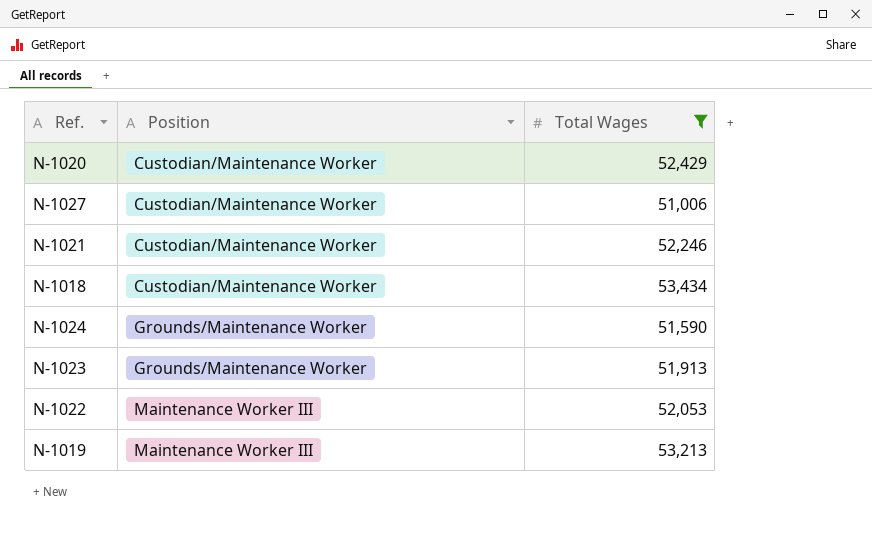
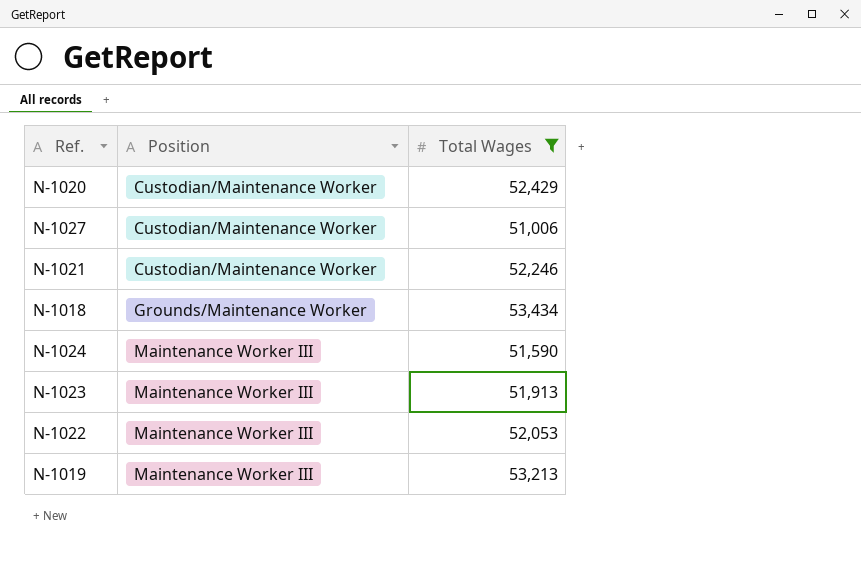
N-1018 | Position: Custodian/Maintenance Worker -> Grounds/Maintenance Worker
N-1024 | Position: Grounds/Maintenance Worker -> Maintenance Worker III
N-1023 | Position: Grounds/Maintenance Worker -> Maintenance Worker III

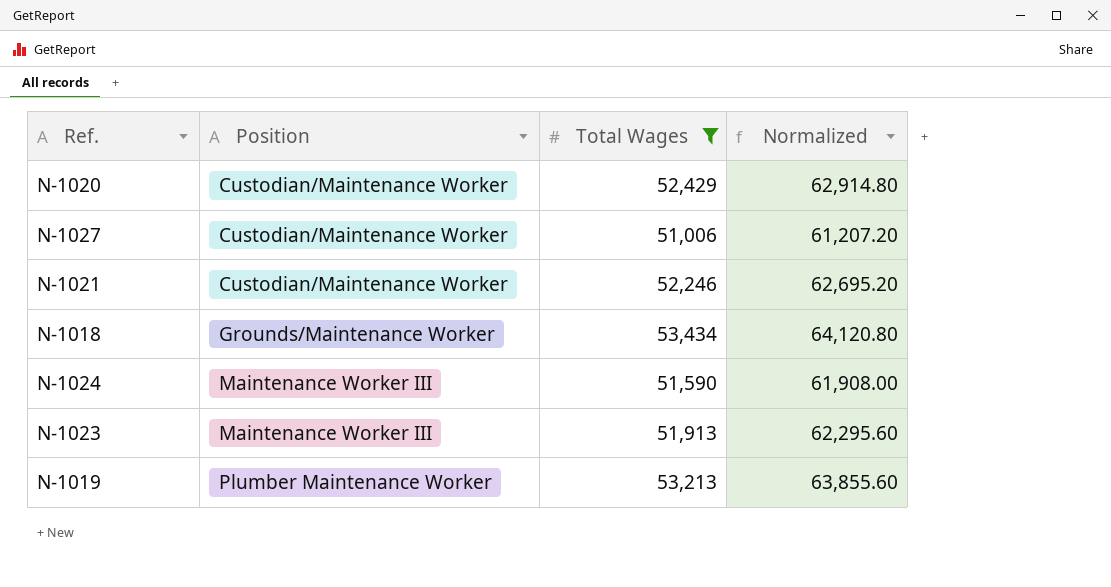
column Normalized | formula: none -> [Total Wages] * 1.2
row N-1022: Maintenance Worker III | 52,053 -> none
N-1019 | Position: Maintenance Worker III -> Plumber Maintenance Worker

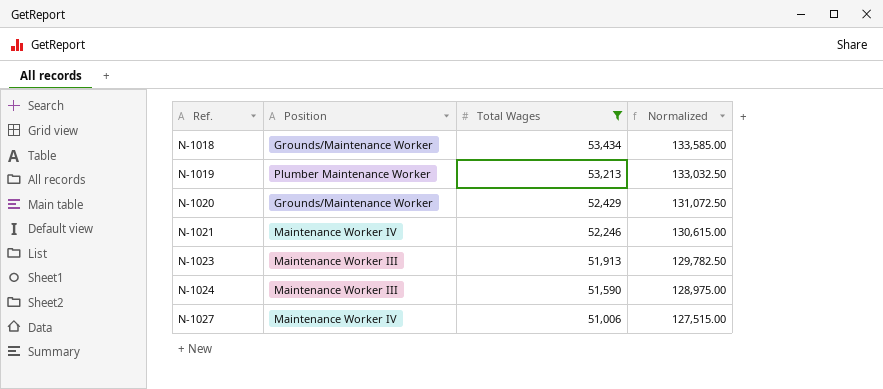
row order: Position ascending -> Ref. ascending
column Normalized | formula: [Total Wages] * 1.2 -> [Total Wages] * 2.5
N-1020 | Position: Custodian/Maintenance Worker -> Grounds/Maintenance Worker
N-1021 | Position: Custodian/Maintenance Worker -> Maintenance Worker IV
N-1027 | Position: Custodian/Maintenance Worker -> Maintenance Worker IV

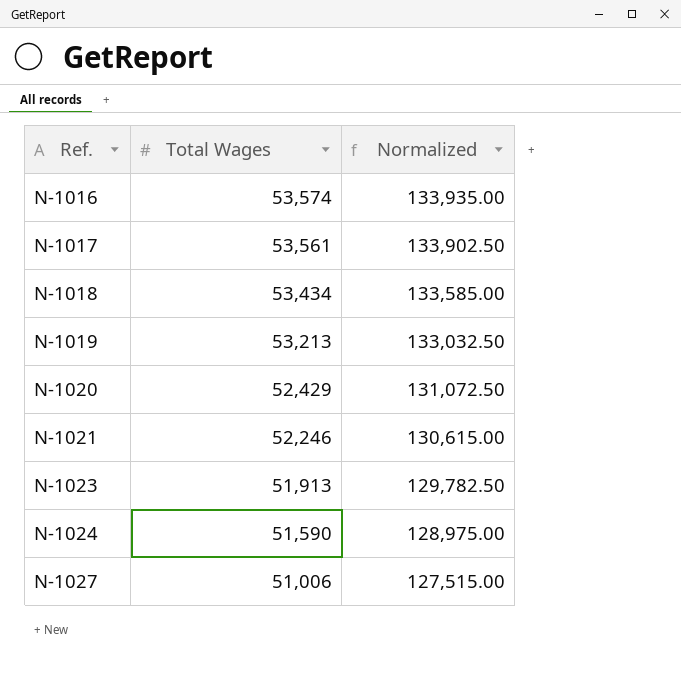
filter: Total Wages <= 53,434 -> none
column Position | position: 2 -> none

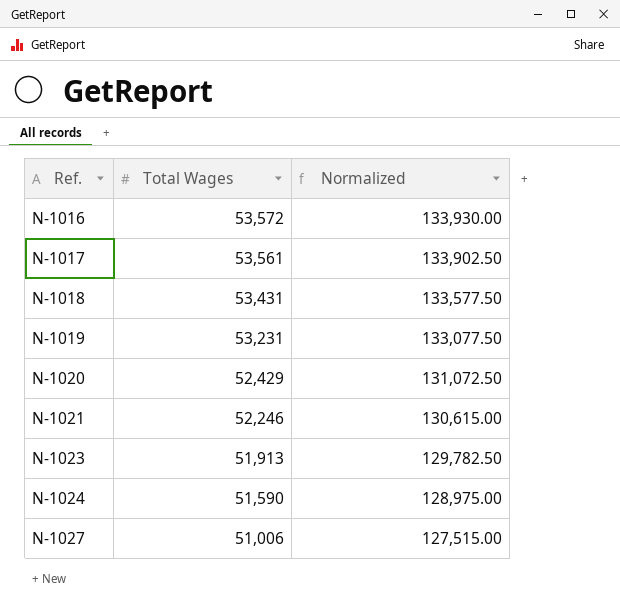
N-1016 | Total Wages: 53,574 -> 53,572
N-1016 | Normalized: 133,935.00 -> 133,930.00
N-1018 | Total Wages: 53,434 -> 53,431
N-1018 | Normalized: 133,585.00 -> 133,577.50
N-1019 | Total Wages: 53,213 -> 53,231
N-1019 | Normalized: 133,032.50 -> 133,077.50

